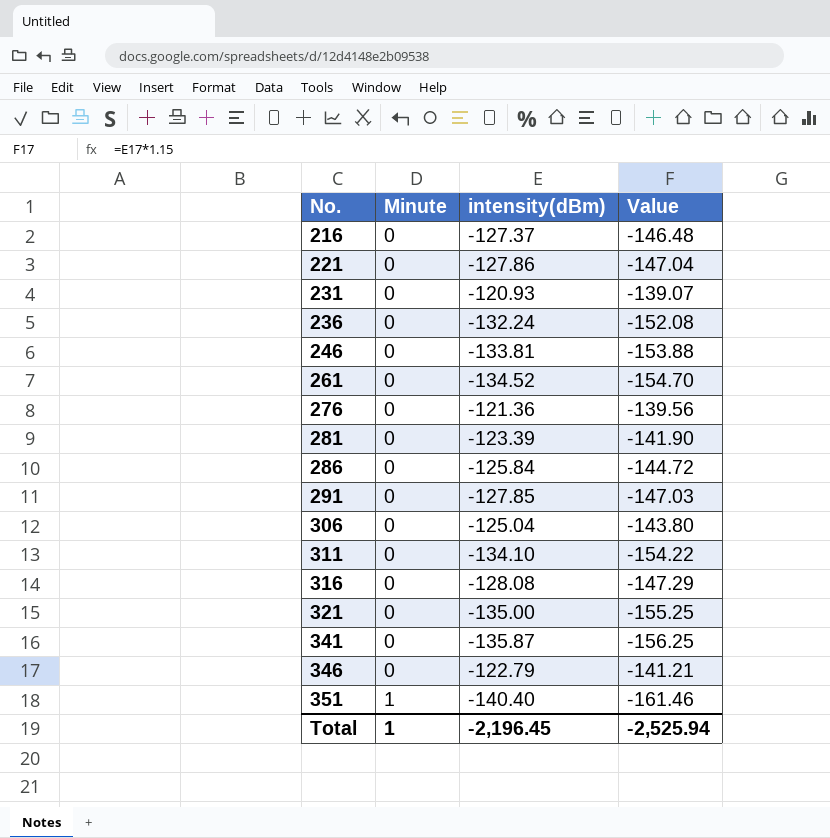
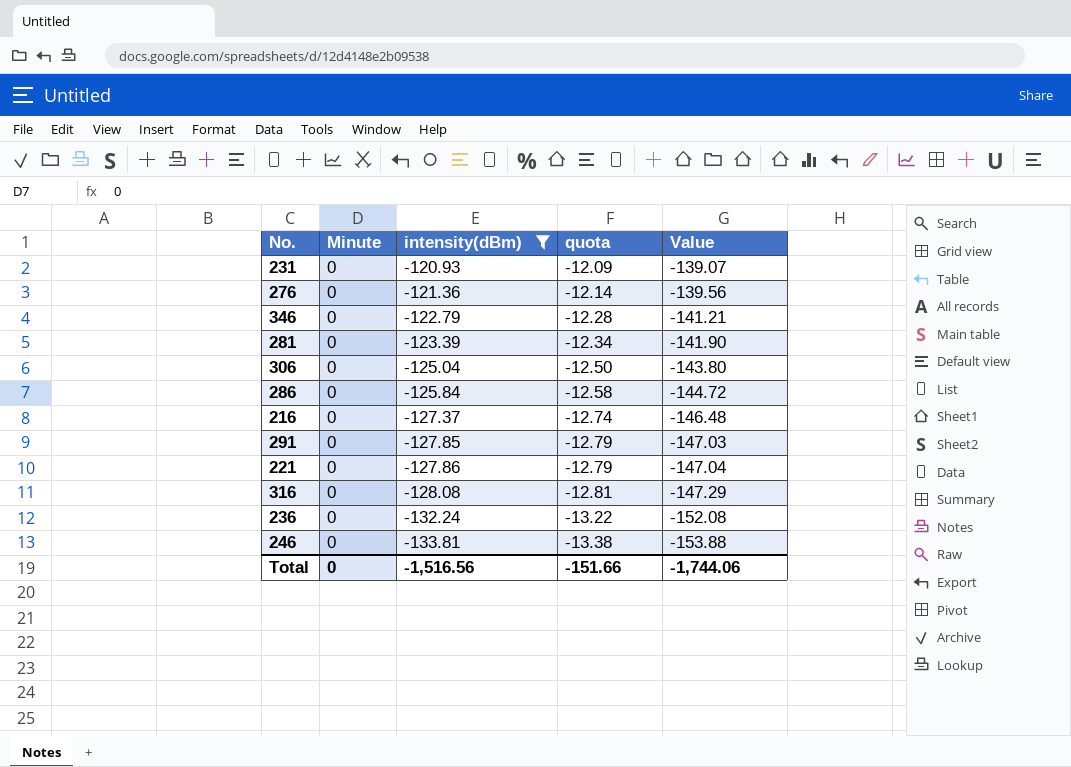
filter: none -> intensity(dBm) >= -133.81
row order: No. ascending -> intensity(dBm) descending
column quota | formula: none -> [intensity(dBm)] * 0.1
Total | Minute: 1 -> 0
Total | intensity(dBm): -2,196.45 -> -1,516.56
Total | Value: -2,525.94 -> -1,744.06

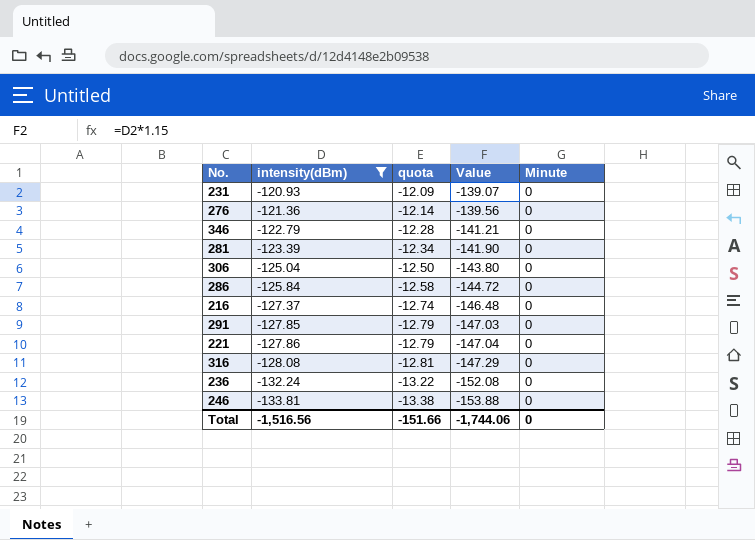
column Minute | position: 2 -> 5

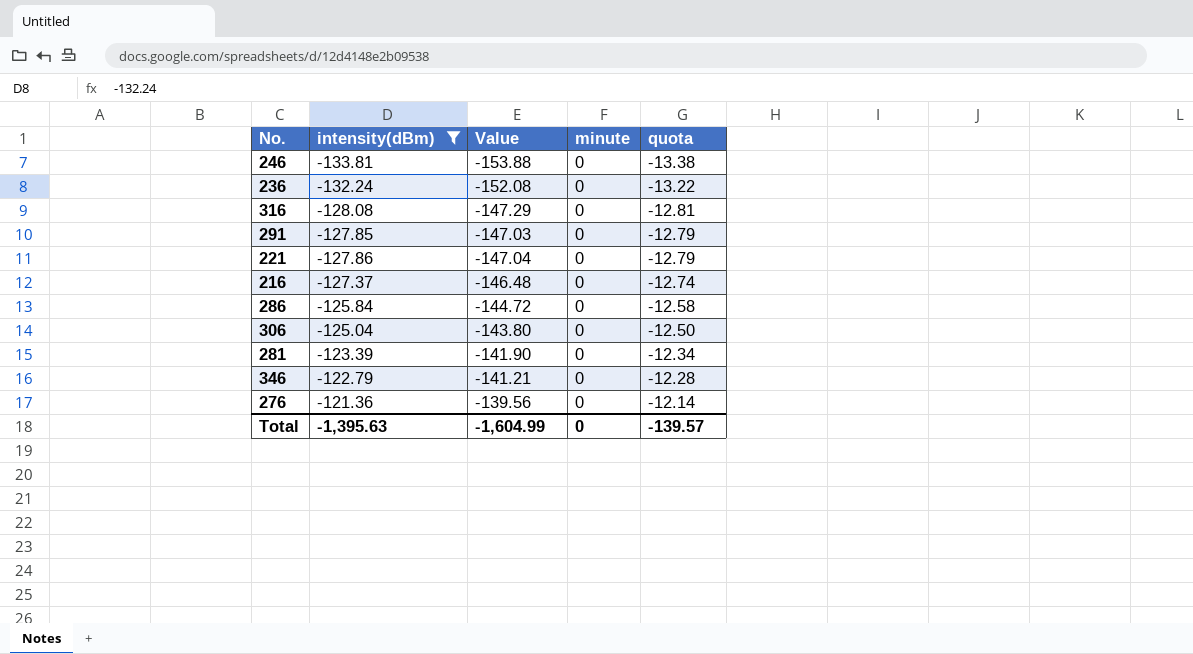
row order: intensity(dBm) descending -> quota ascending
column name: Minute -> minute
column quota | position: 3 -> 5
row 231: -120.93 | -12.09 | -139.07 | 0 -> none
Total | intensity(dBm): -1,516.56 -> -1,395.63
Total | Value: -1,744.06 -> -1,604.99
Total | quota: -151.66 -> -139.57

